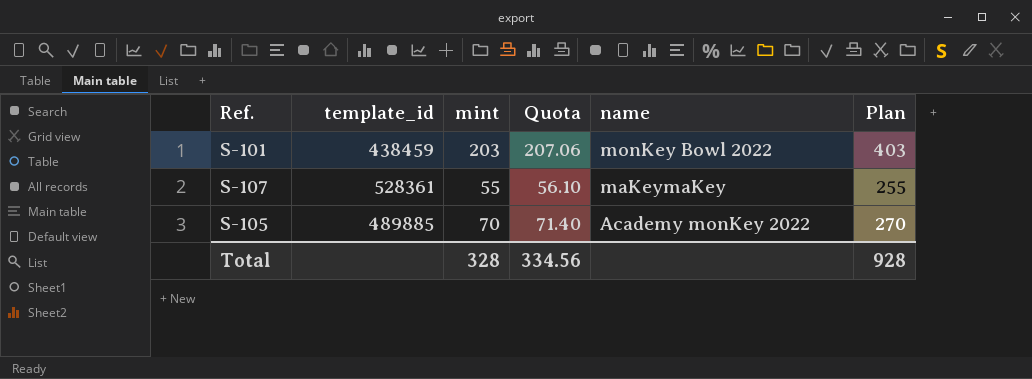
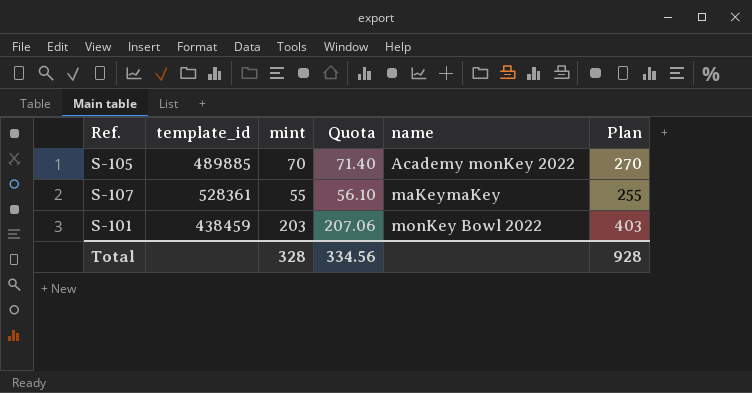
row order: name descending -> name ascending

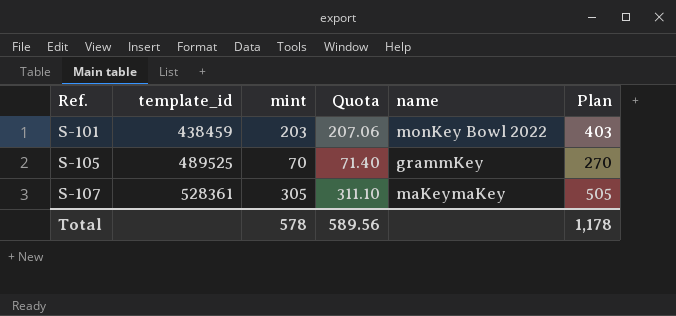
row order: name ascending -> Ref. ascending
S-105 | template_id: 489885 -> 489525
S-105 | name: Academy monKey 2022 -> grammKey
S-107 | mint: 55 -> 305
S-107 | Quota: 56.10 -> 311.10
S-107 | Plan: 255 -> 505
Total | mint: 328 -> 578
Total | Quota: 334.56 -> 589.56
Total | Plan: 928 -> 1,178

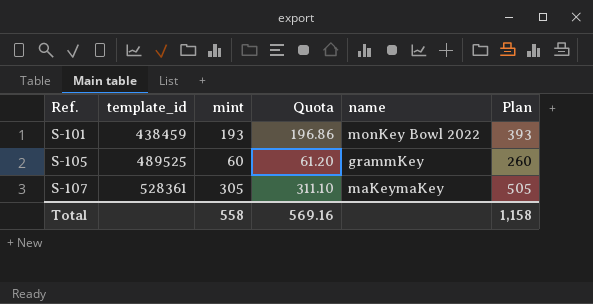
S-101 | mint: 203 -> 193
S-101 | Quota: 207.06 -> 196.86
S-101 | Plan: 403 -> 393
S-105 | mint: 70 -> 60
S-105 | Quota: 71.40 -> 61.20
S-105 | Plan: 270 -> 260
Total | mint: 578 -> 558
Total | Quota: 589.56 -> 569.16
Total | Plan: 1,178 -> 1,158

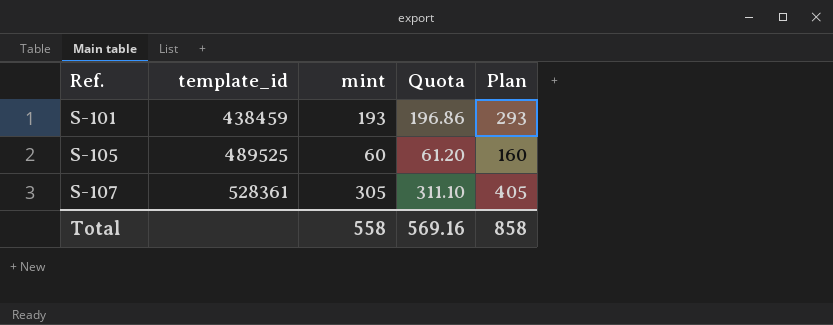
column name | position: 5 -> none
column Plan | formula: [mint] + 200 -> [mint] + 100
Total | Plan: 1,158 -> 858

